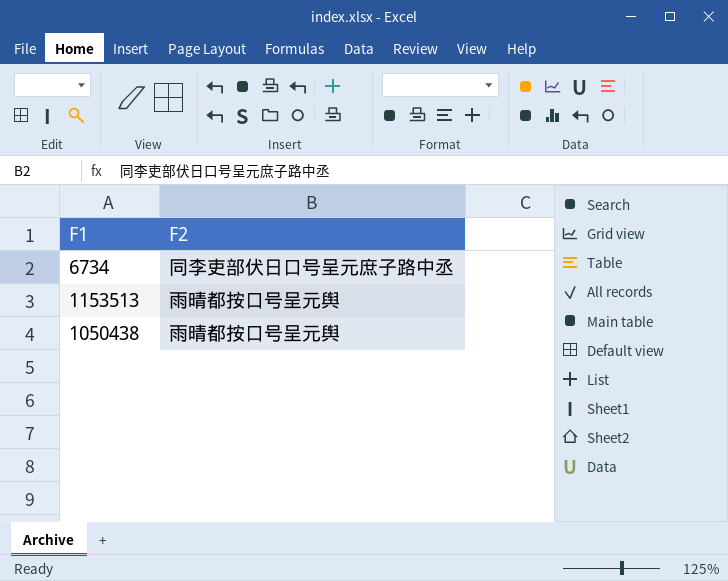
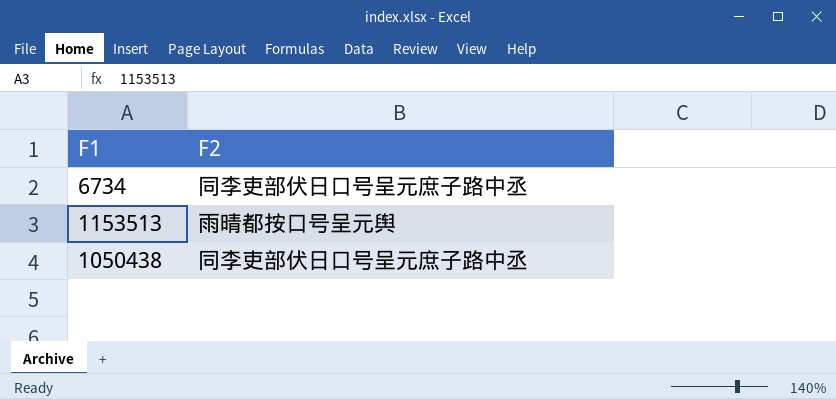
1050438 | F2: 雨晴都按口号呈元舆 -> 同李吏部伏日口号呈元庶子路中丞

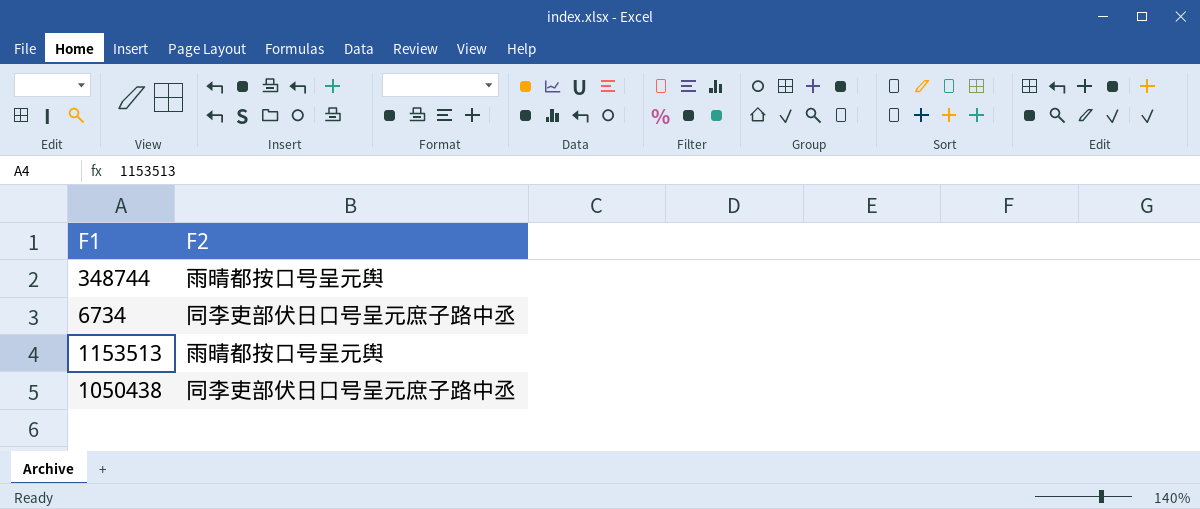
row 348744: none -> 雨晴都按口号呈元舆

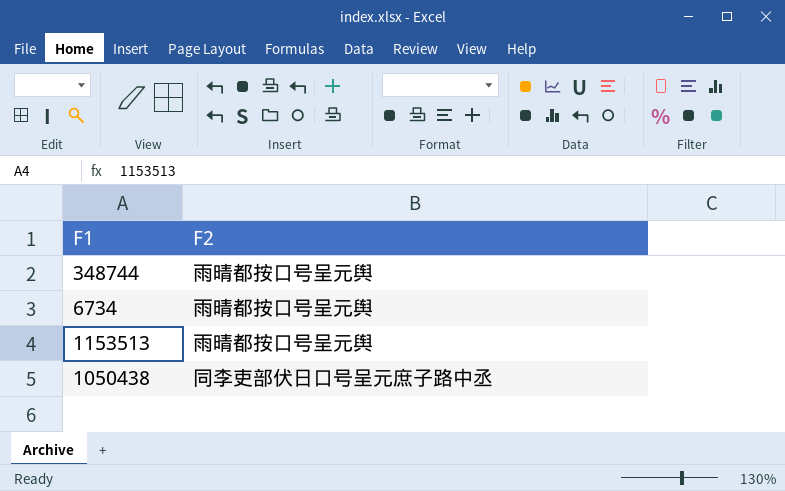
6734 | F2: 同李吏部伏日口号呈元庶子路中丞 -> 雨晴都按口号呈元舆

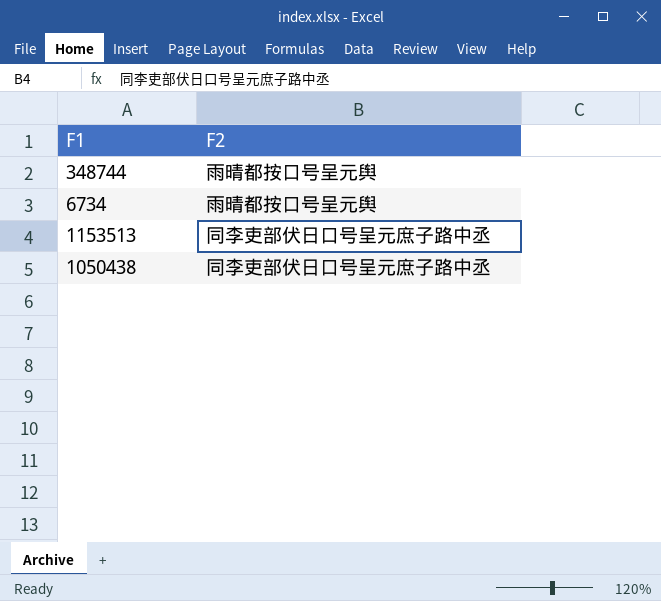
1153513 | F2: 雨晴都按口号呈元舆 -> 同李吏部伏日口号呈元庶子路中丞

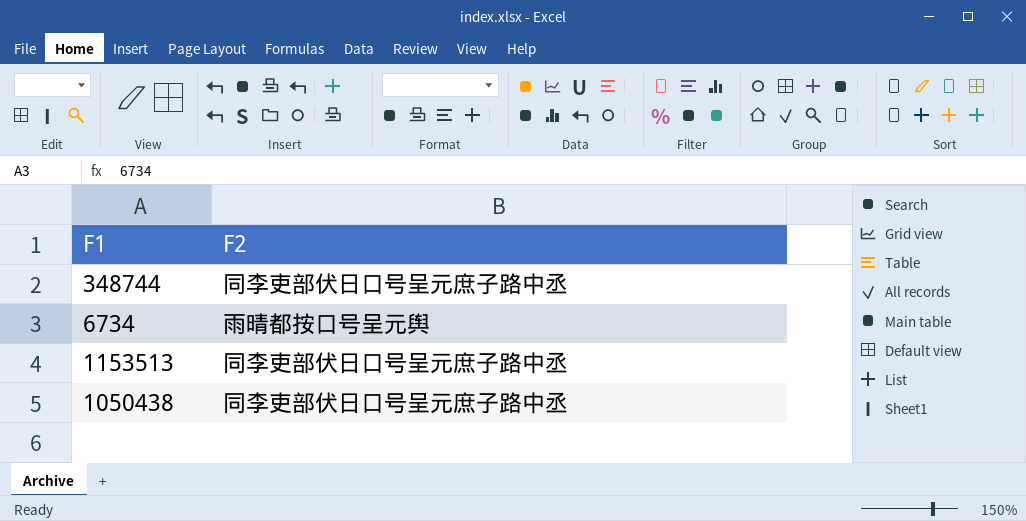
348744 | F2: 雨晴都按口号呈元舆 -> 同李吏部伏日口号呈元庶子路中丞

